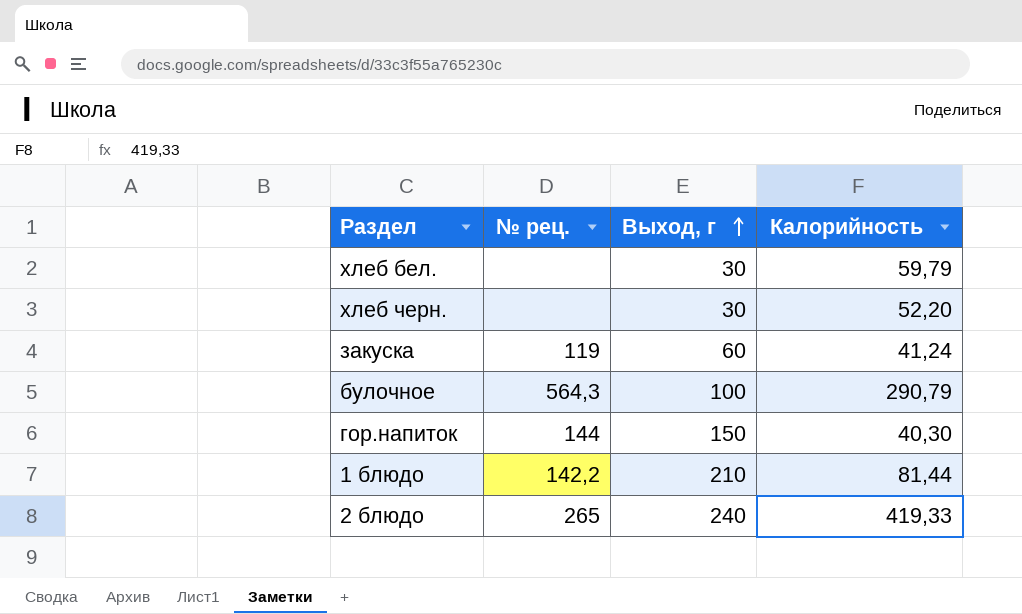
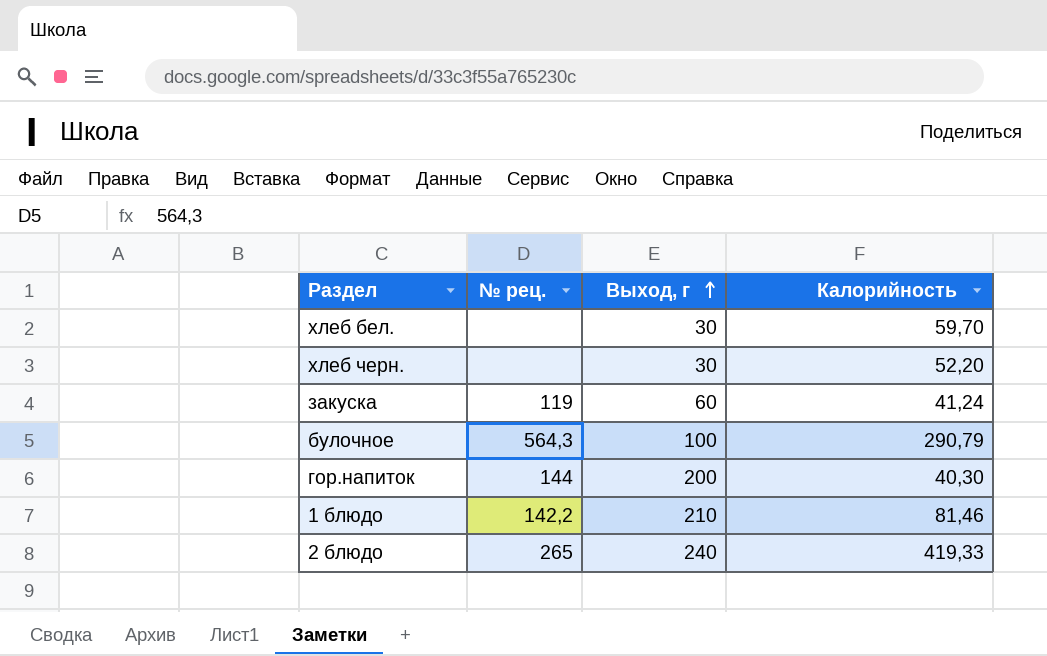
хлеб бел. | Калорийность: 59,79 -> 59,70
гор.напиток | Выход, г: 150 -> 200
1 блюдо | Калорийность: 81,44 -> 81,46

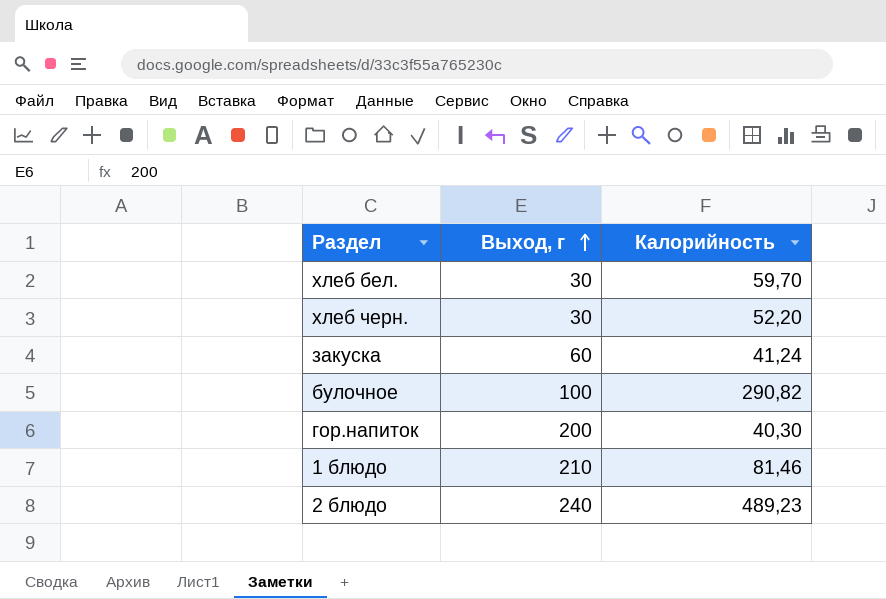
column № рец. | position: 2 -> none
булочное | Калорийность: 290,79 -> 290,82
2 блюдо | Калорийность: 419,33 -> 489,23

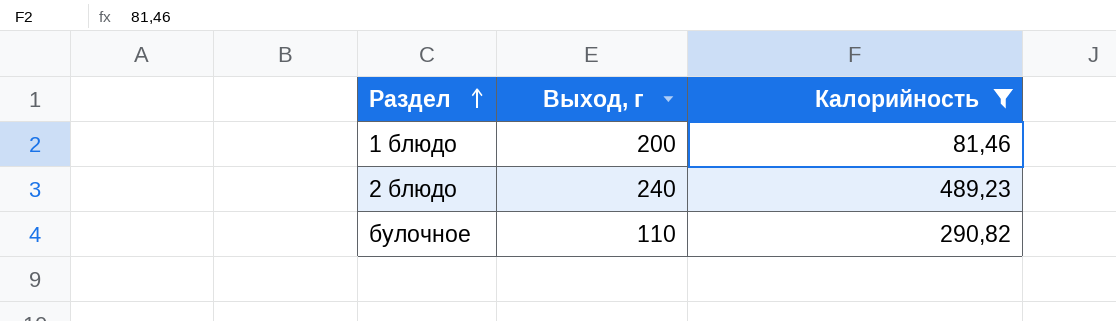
filter: none -> Калорийность >= 81,46
row order: Выход, г ascending -> Раздел ascending
1 блюдо | Выход, г: 210 -> 200
булочное | Выход, г: 100 -> 110

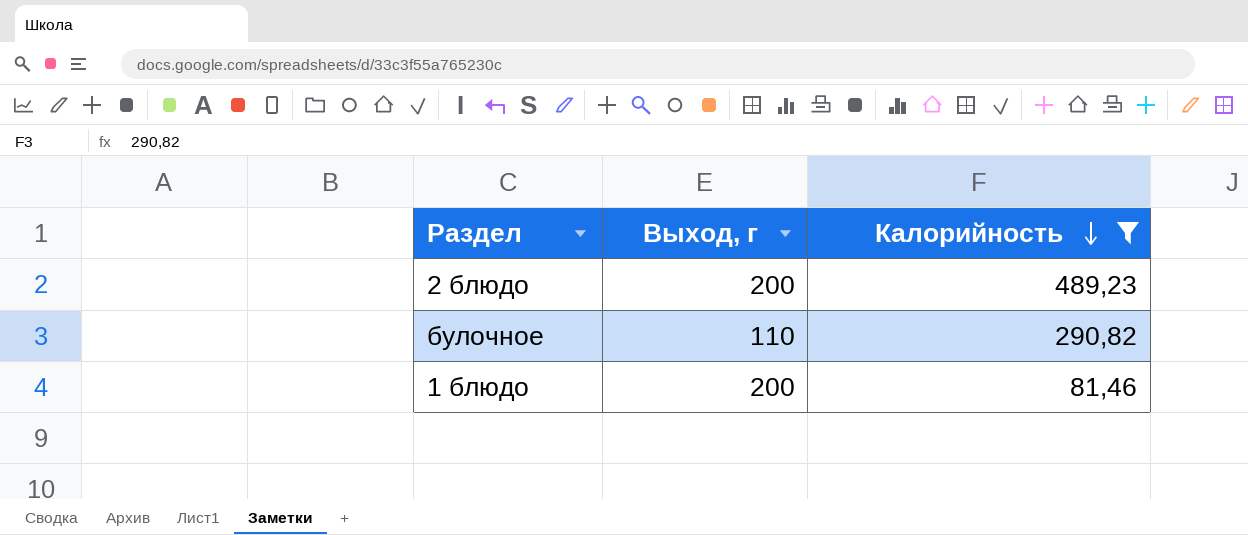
row order: Раздел ascending -> Калорийность descending
2 блюдо | Выход, г: 240 -> 200

